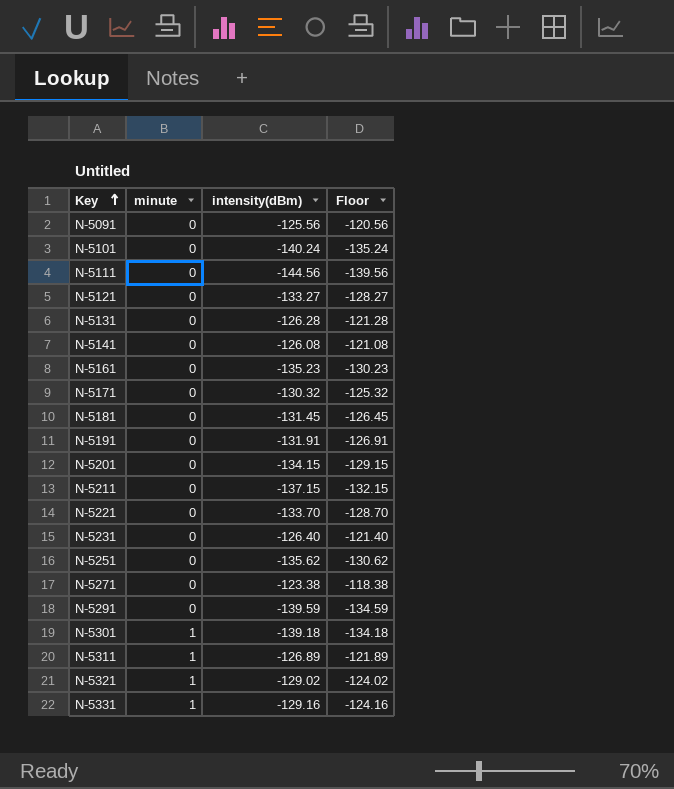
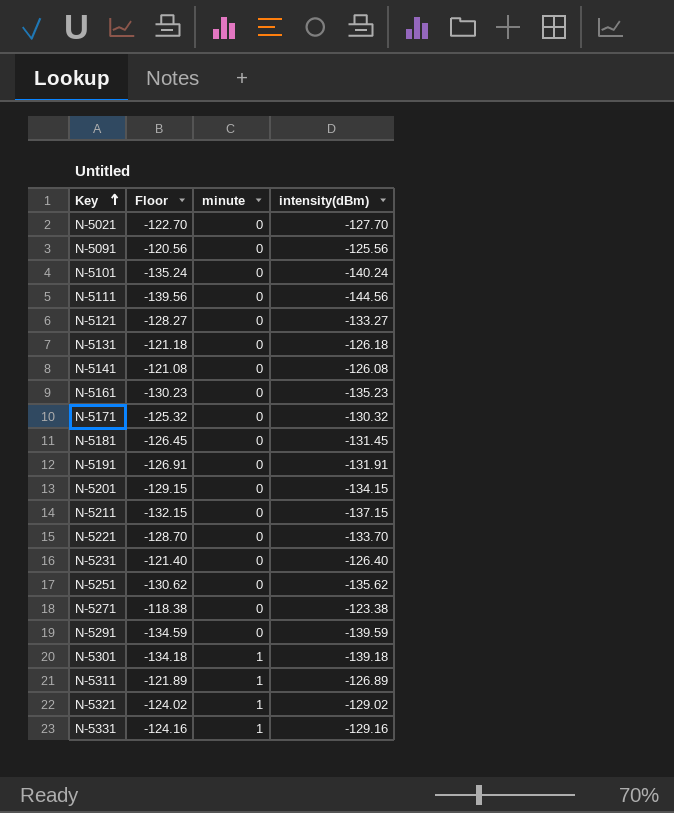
column Floor | position: 4 -> 2
row N-5021: none -> -122.70 | 0 | -127.70
N-5131 | Floor: -121.28 -> -121.18
N-5131 | intensity(dBm): -126.28 -> -126.18

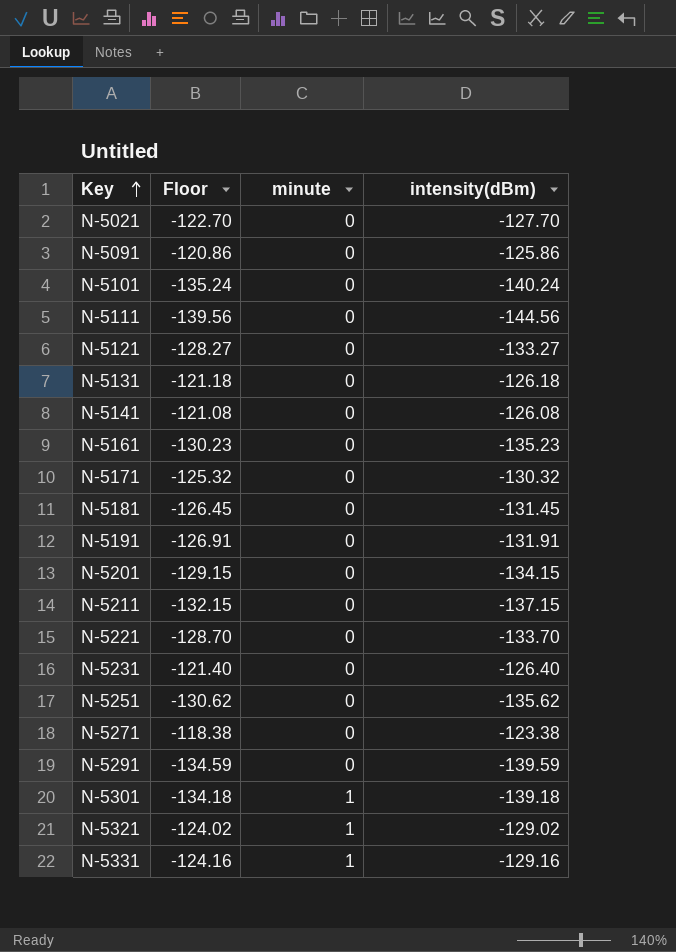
row N-5311: -121.89 | 1 | -126.89 -> none
N-5091 | Floor: -120.56 -> -120.86
N-5091 | intensity(dBm): -125.56 -> -125.86

